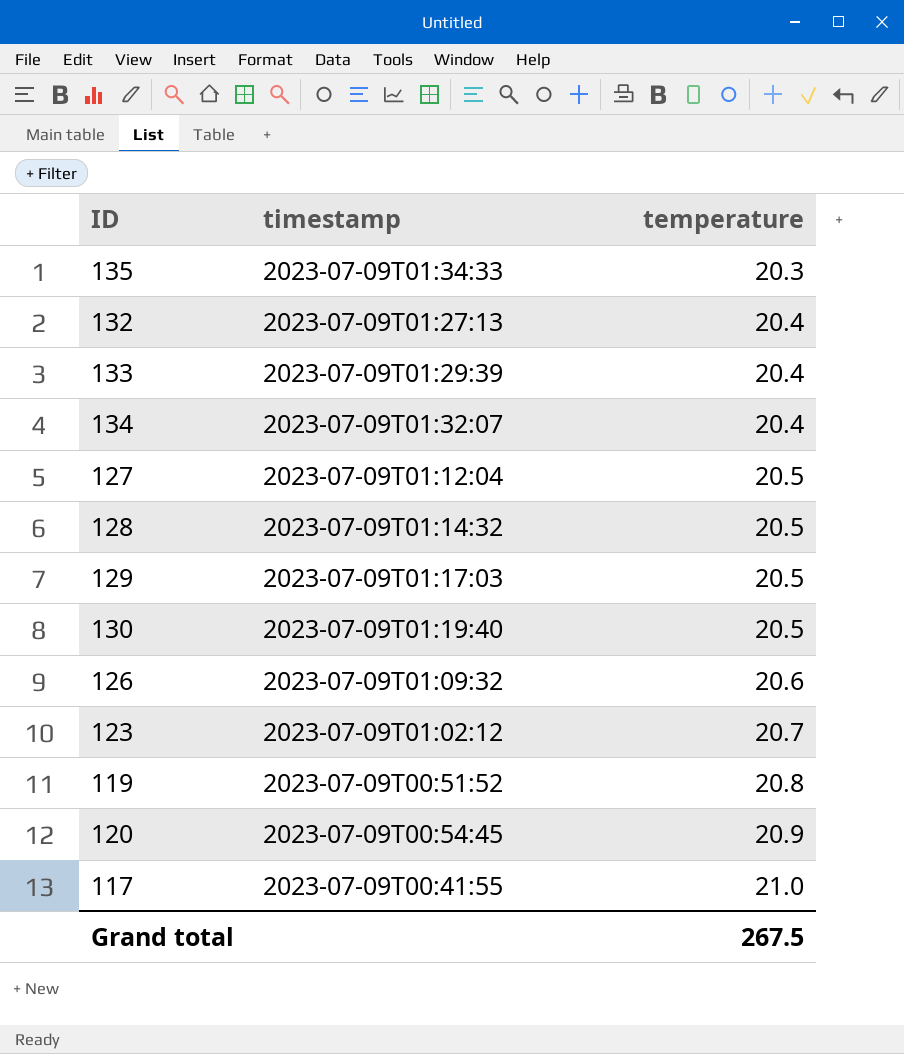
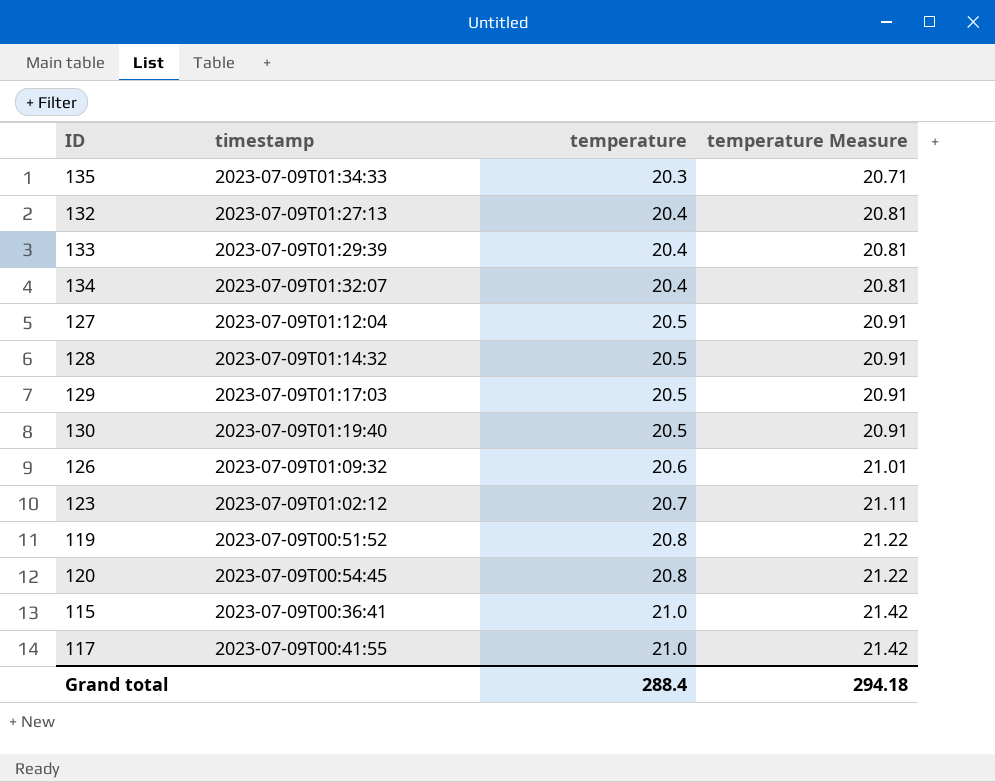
column temperature Measure | formula: none -> [temperature] * 1.02
120 | temperature: 20.9 -> 20.8
row 115: none -> 2023-07-09T00:36:41 | 21.0 | 21.42
Grand total | temperature: 267.5 -> 288.4

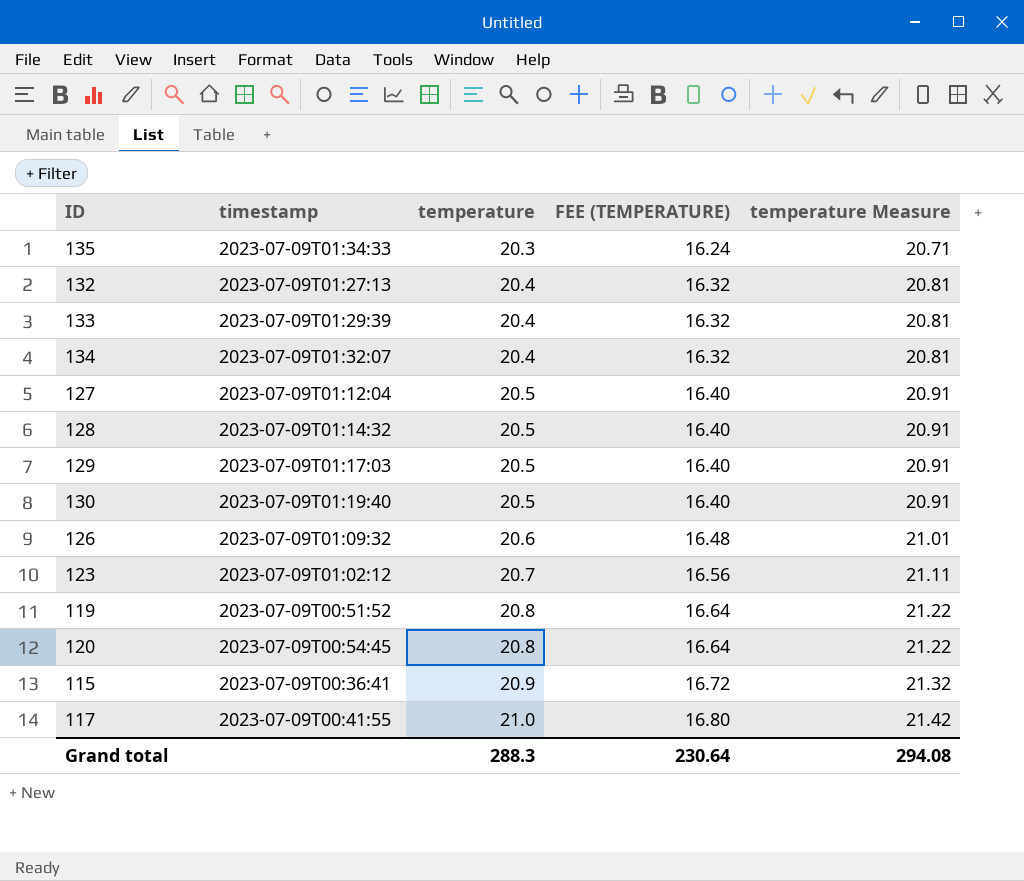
column FEE (TEMPERATURE) | formula: none -> [temperature] * 0.8
115 | temperature: 21.0 -> 20.9
115 | temperature Measure: 21.42 -> 21.32
Grand total | temperature: 288.4 -> 288.3
Grand total | temperature Measure: 294.18 -> 294.08

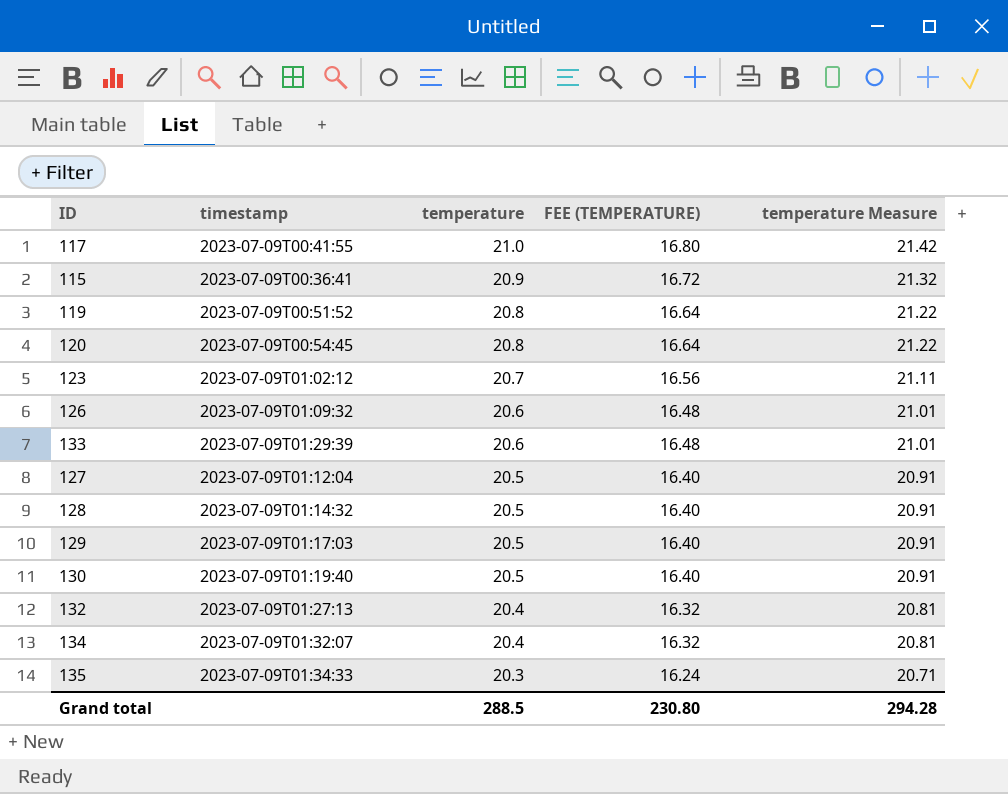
row order: temperature ascending -> temperature descending
133 | temperature: 20.4 -> 20.6
133 | FEE (TEMPERATURE): 16.32 -> 16.48
133 | temperature Measure: 20.81 -> 21.01
Grand total | temperature: 288.3 -> 288.5
Grand total | FEE (TEMPERATURE): 230.64 -> 230.80
Grand total | temperature Measure: 294.08 -> 294.28

